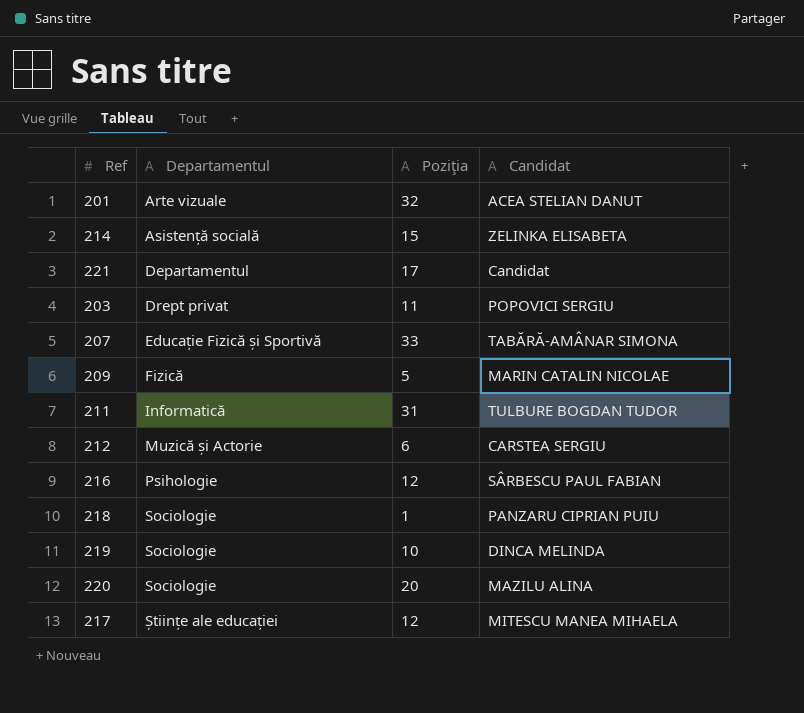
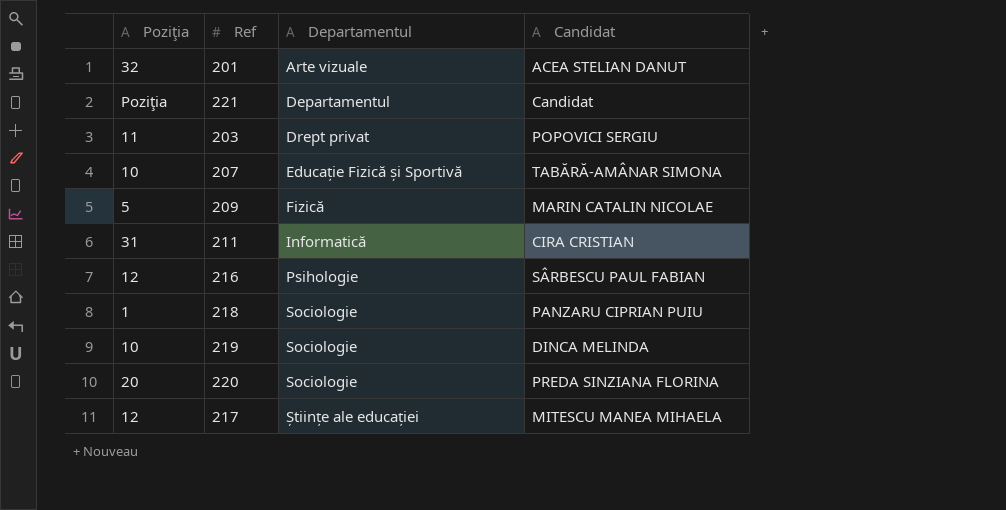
column Poziţia | position: 3 -> 1
row 214: Asistență socială | 15 | ZELINKA ELISABETA -> none
row 212: Muzică și Actorie | 6 | CARSTEA SERGIU -> none
221 | Poziţia: 17 -> Poziţia
207 | Poziţia: 33 -> 10
211 | Candidat: TULBURE BOGDAN TUDOR -> CIRA CRISTIAN
220 | Candidat: MAZILU ALINA -> PREDA SINZIANA FLORINA

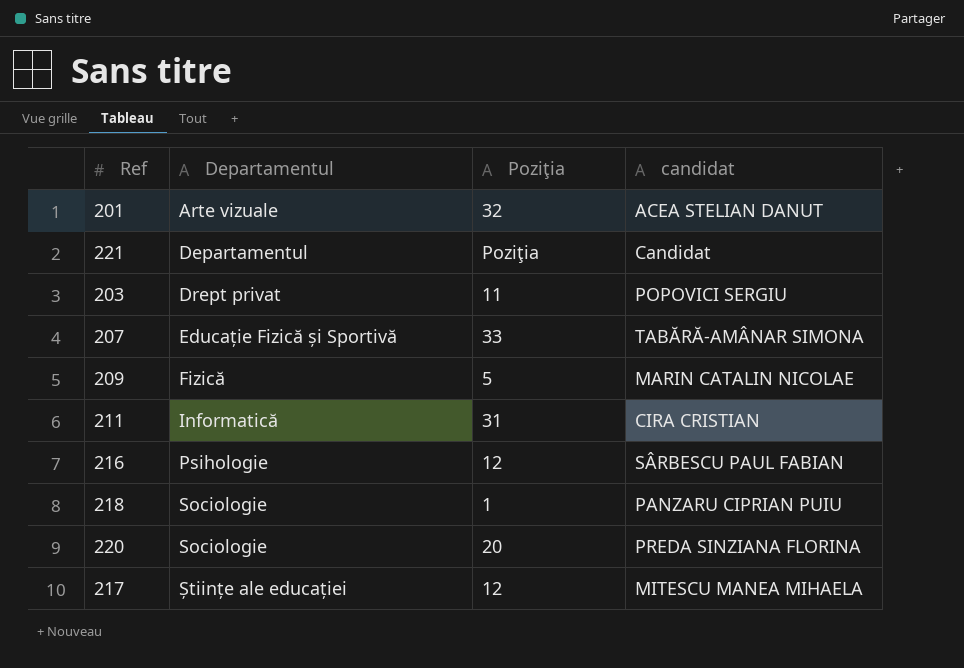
column Poziţia | position: 1 -> 3
column name: Candidat -> candidat
row 219: 10 | Sociologie | DINCA MELINDA -> none
207 | Poziţia: 10 -> 33

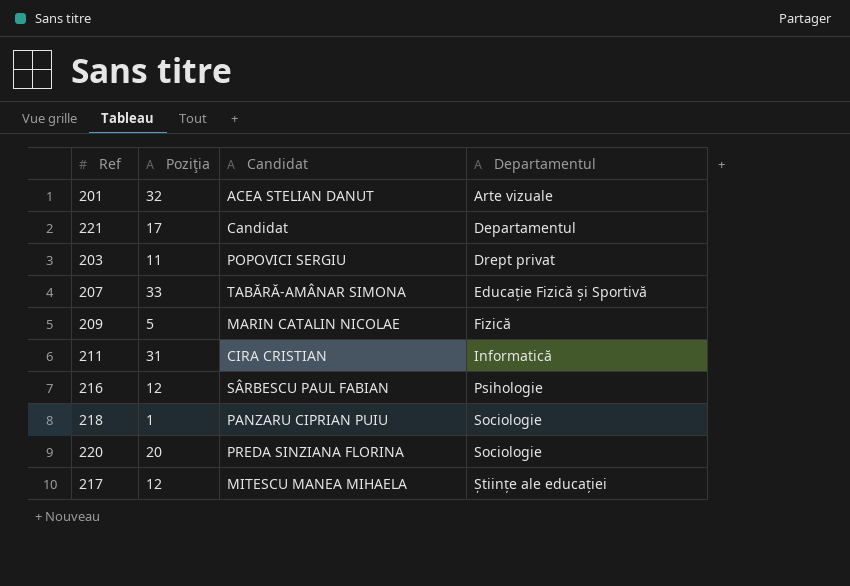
column name: candidat -> Candidat
column Departamentul | position: 2 -> 4
221 | Poziţia: Poziţia -> 17

